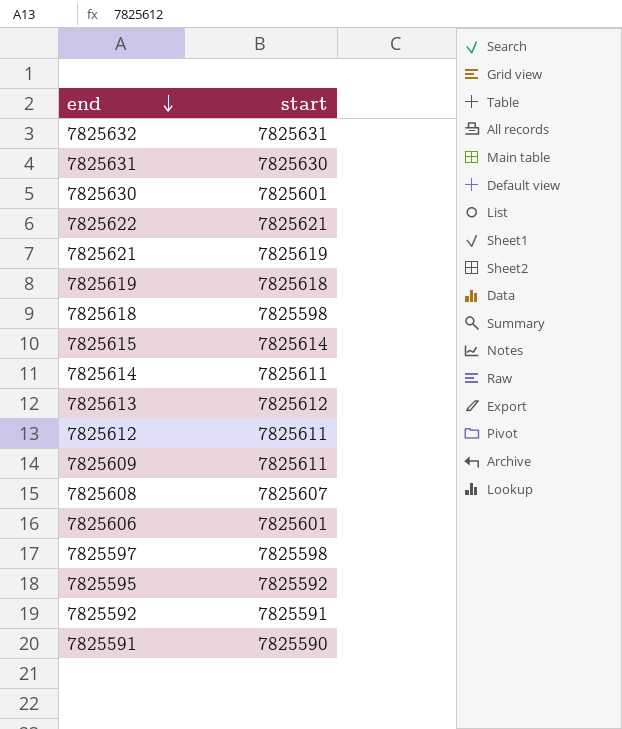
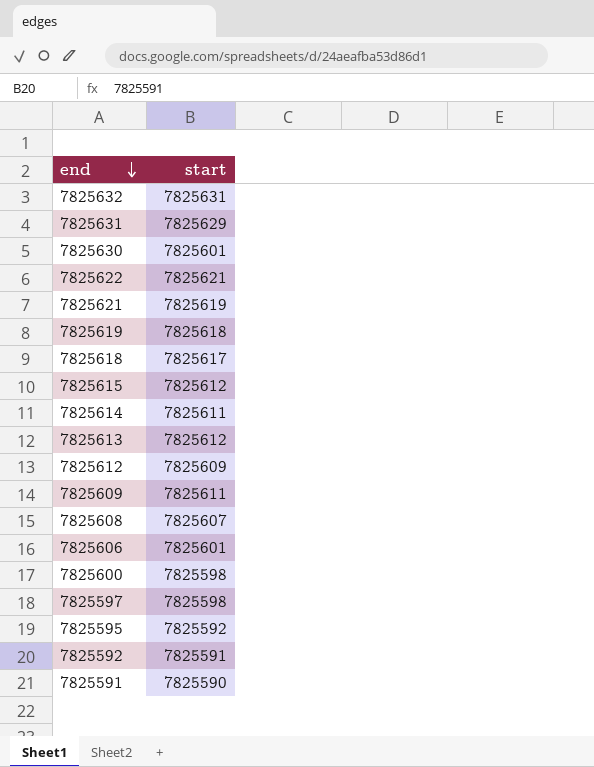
7825631 | start: 7825630 -> 7825629
7825618 | start: 7825598 -> 7825617
7825615 | start: 7825614 -> 7825612
7825612 | start: 7825611 -> 7825609
row 7825600: none -> 7825598

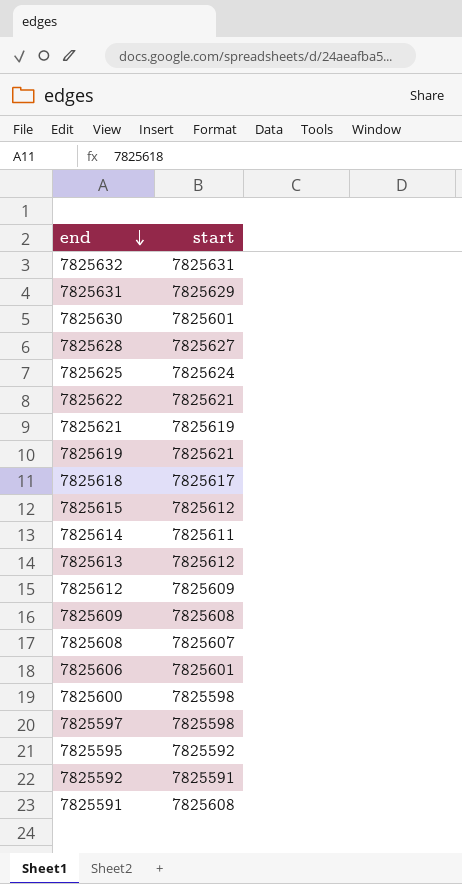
row 7825628: none -> 7825627
row 7825625: none -> 7825624
7825619 | start: 7825618 -> 7825621
7825609 | start: 7825611 -> 7825608
7825591 | start: 7825590 -> 7825608

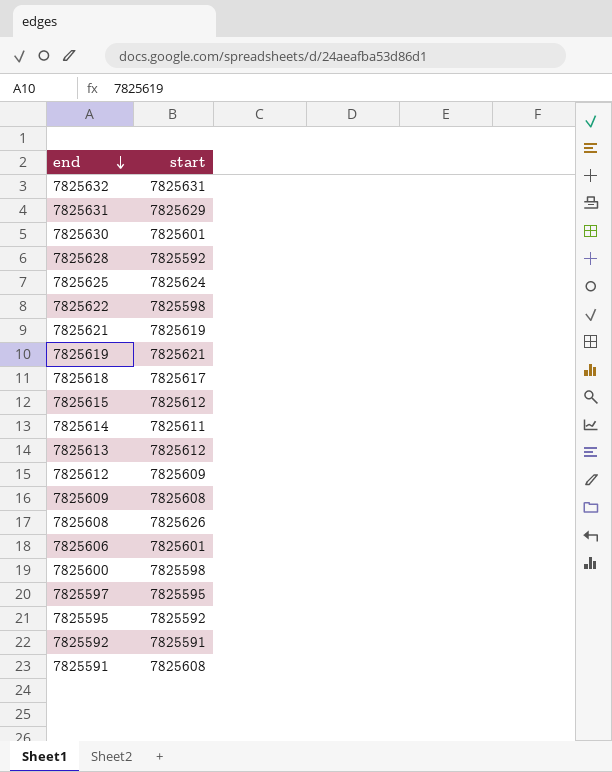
7825628 | start: 7825627 -> 7825592
7825622 | start: 7825621 -> 7825598
7825608 | start: 7825607 -> 7825626
7825597 | start: 7825598 -> 7825595

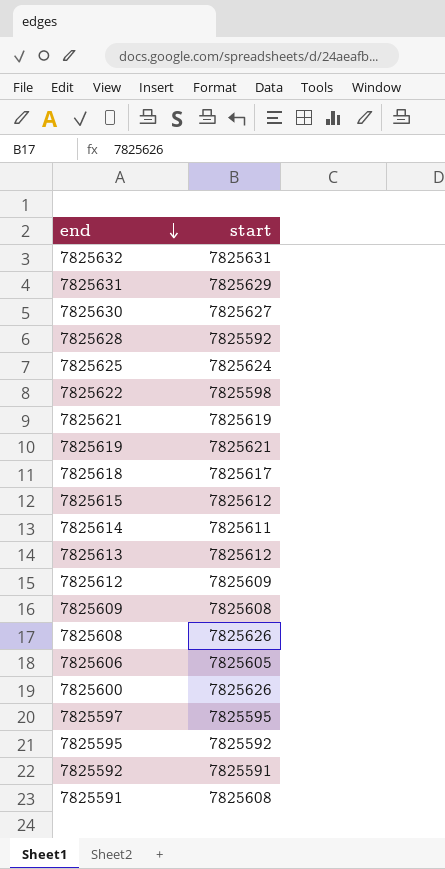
7825630 | start: 7825601 -> 7825627
7825606 | start: 7825601 -> 7825605
7825600 | start: 7825598 -> 7825626

